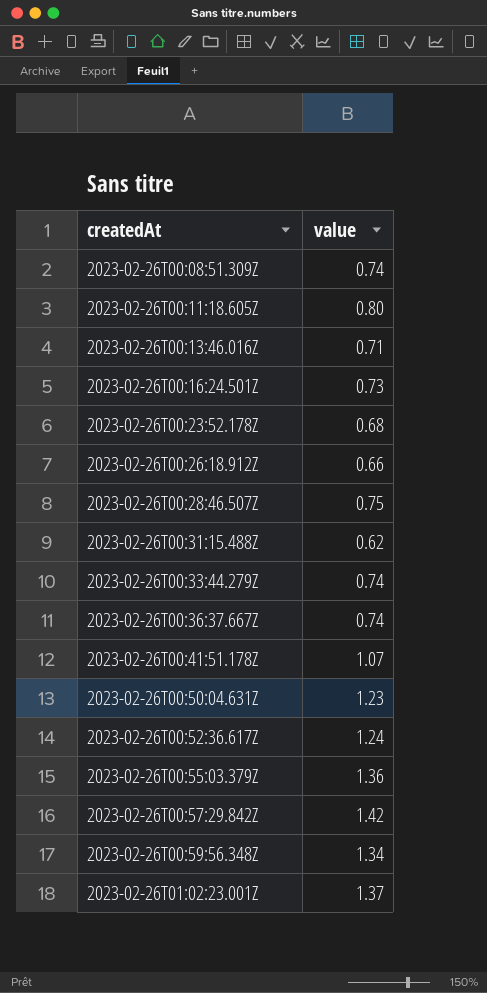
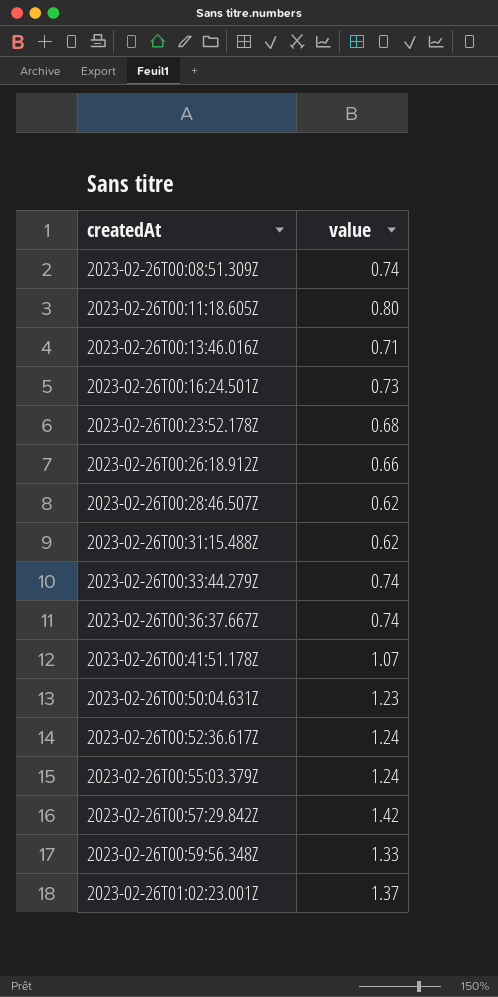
2023-02-26T00:28:46.507Z | value: 0.75 -> 0.62
2023-02-26T00:55:03.379Z | value: 1.36 -> 1.24
2023-02-26T00:59:56.348Z | value: 1.34 -> 1.33

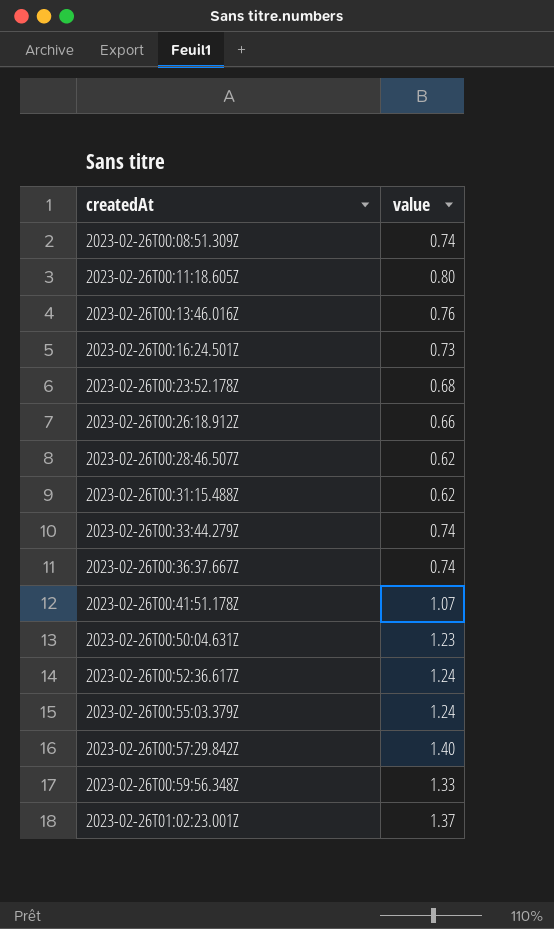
2023-02-26T00:13:46.016Z | value: 0.71 -> 0.76
2023-02-26T00:57:29.842Z | value: 1.42 -> 1.40

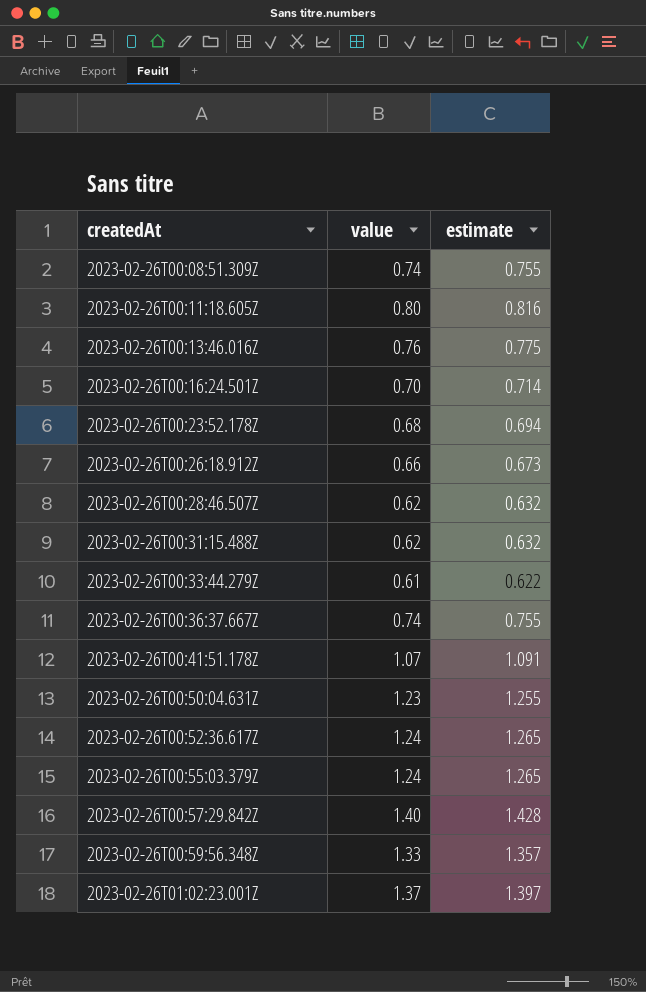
column estimate | formula: none -> [value] * 1.02
2023-02-26T00:16:24.501Z | value: 0.73 -> 0.70
2023-02-26T00:33:44.279Z | value: 0.74 -> 0.61

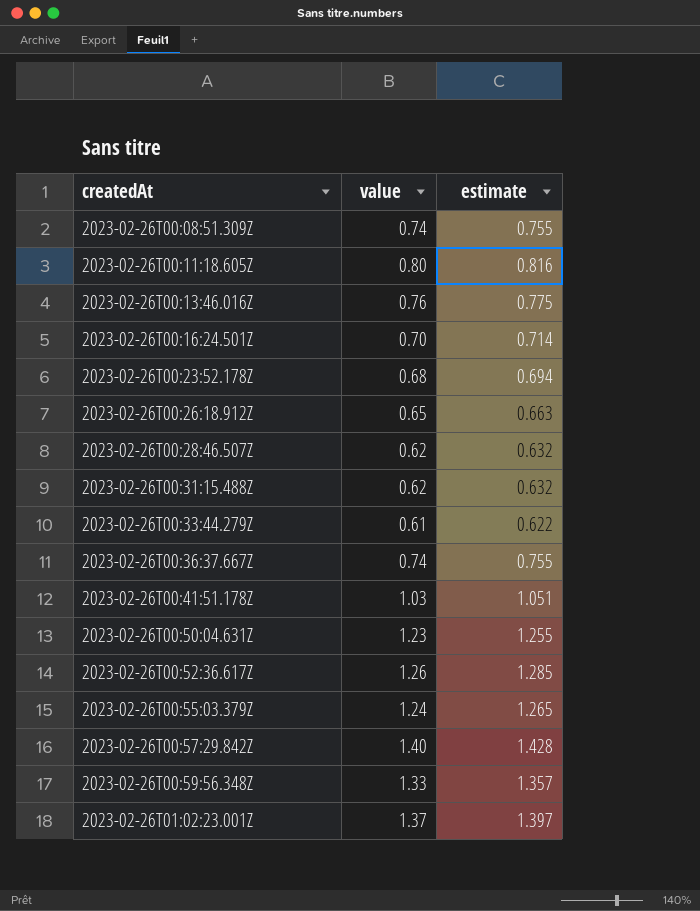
2023-02-26T00:26:18.912Z | value: 0.66 -> 0.65
2023-02-26T00:26:18.912Z | estimate: 0.673 -> 0.663
2023-02-26T00:41:51.178Z | value: 1.07 -> 1.03
2023-02-26T00:41:51.178Z | estimate: 1.091 -> 1.051
2023-02-26T00:52:36.617Z | value: 1.24 -> 1.26
2023-02-26T00:52:36.617Z | estimate: 1.265 -> 1.285

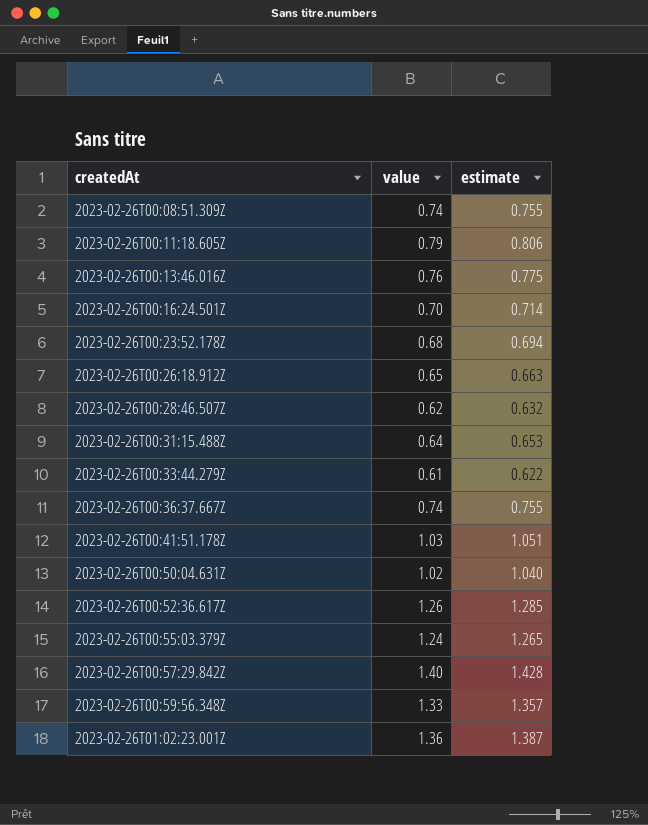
2023-02-26T00:11:18.605Z | value: 0.80 -> 0.79
2023-02-26T00:11:18.605Z | estimate: 0.816 -> 0.806
2023-02-26T00:31:15.488Z | value: 0.62 -> 0.64
2023-02-26T00:31:15.488Z | estimate: 0.632 -> 0.653
2023-02-26T00:50:04.631Z | value: 1.23 -> 1.02
2023-02-26T00:50:04.631Z | estimate: 1.255 -> 1.040
2023-02-26T01:02:23.001Z | value: 1.37 -> 1.36
2023-02-26T01:02:23.001Z | estimate: 1.397 -> 1.387

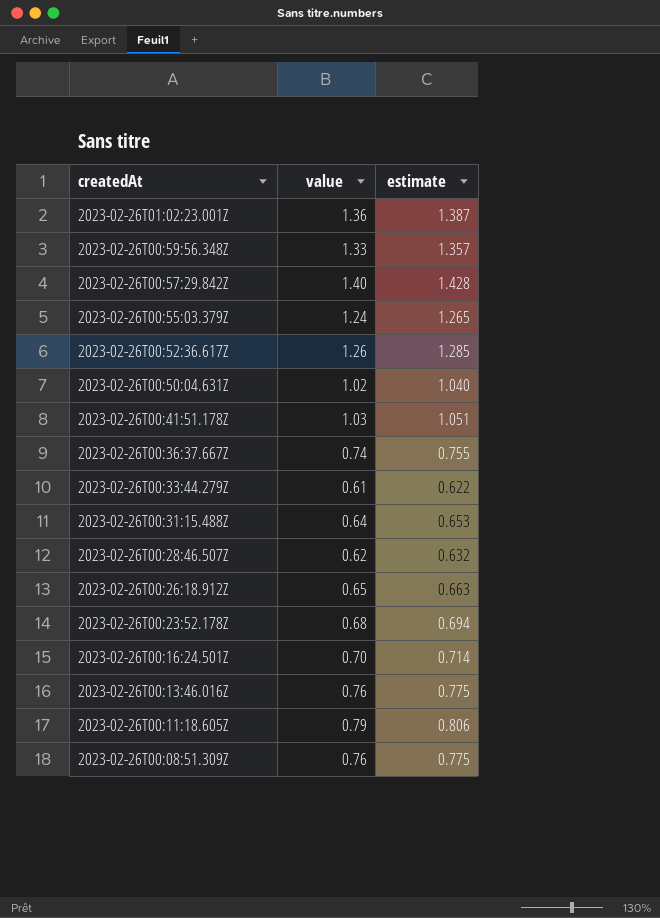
row order: createdAt ascending -> createdAt descending
2023-02-26T00:08:51.309Z | value: 0.74 -> 0.76
2023-02-26T00:08:51.309Z | estimate: 0.755 -> 0.775

